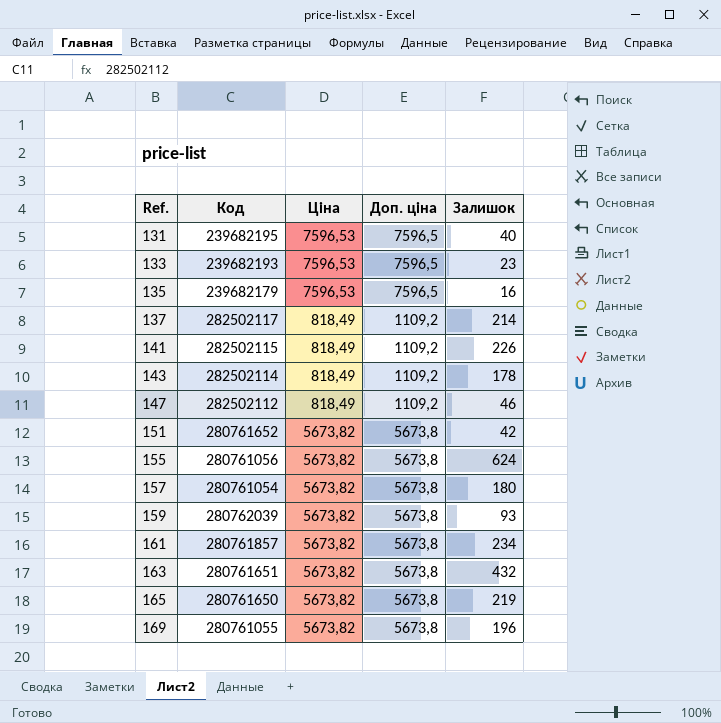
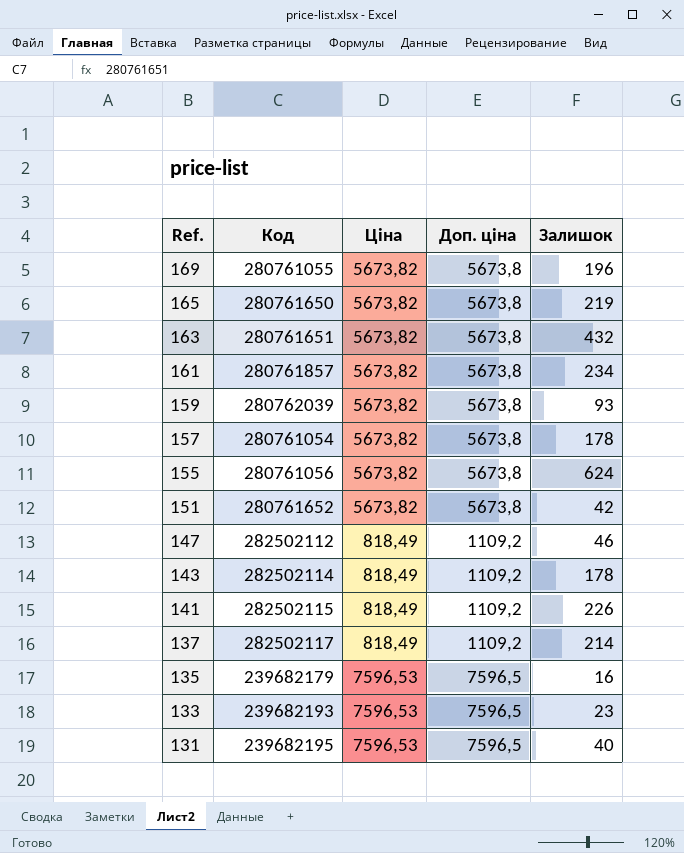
row order: Ref. ascending -> Ref. descending
157 | Залишок: 180 -> 178

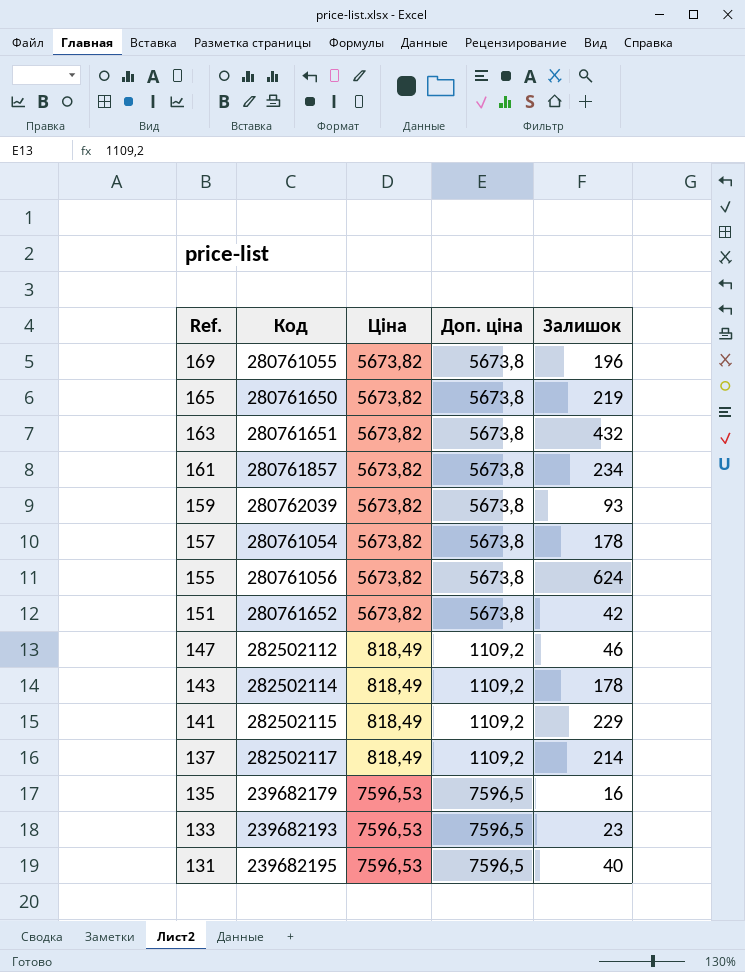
141 | Залишок: 226 -> 229

